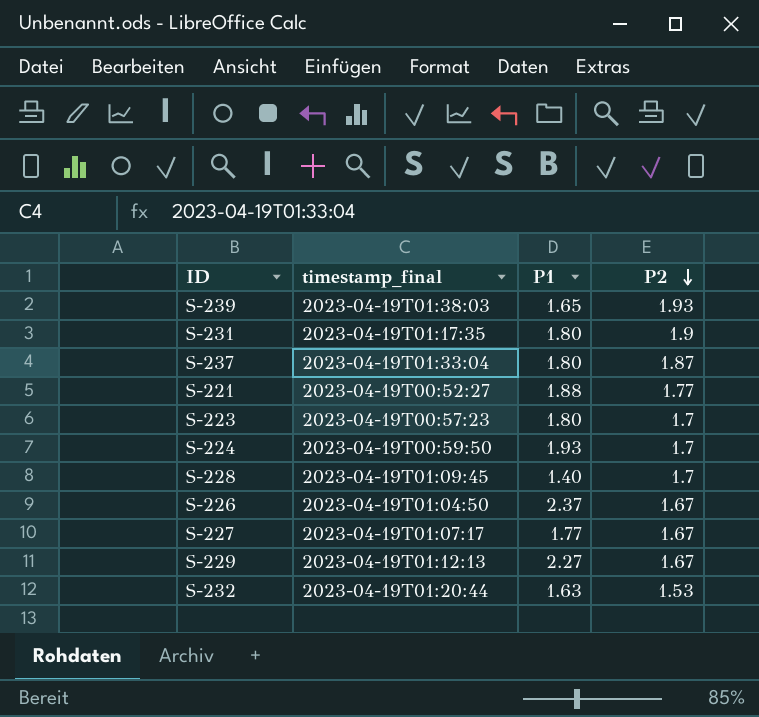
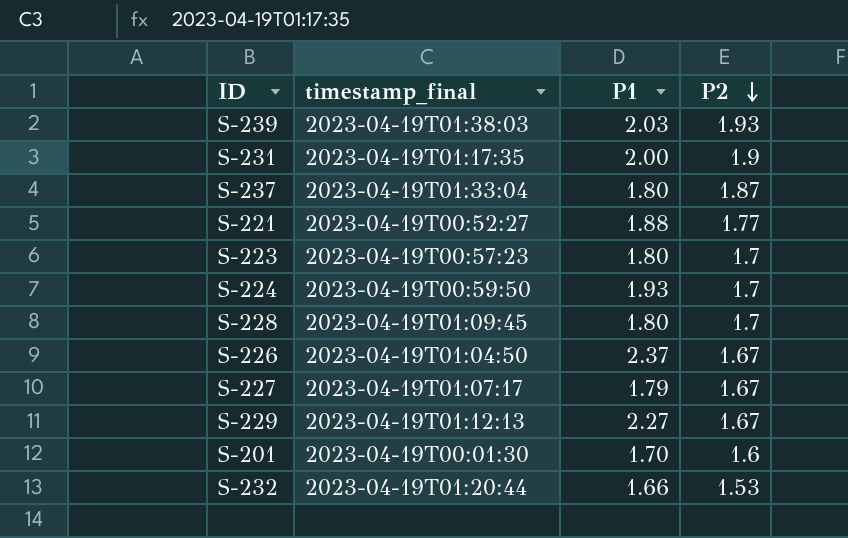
S-239 | P1: 1.65 -> 2.03
S-231 | P1: 1.80 -> 2.00
S-228 | P1: 1.40 -> 1.80
S-227 | P1: 1.77 -> 1.79
row S-201: none -> 2023-04-19T00:01:30 | 1.70 | 1.6
S-232 | P1: 1.63 -> 1.66

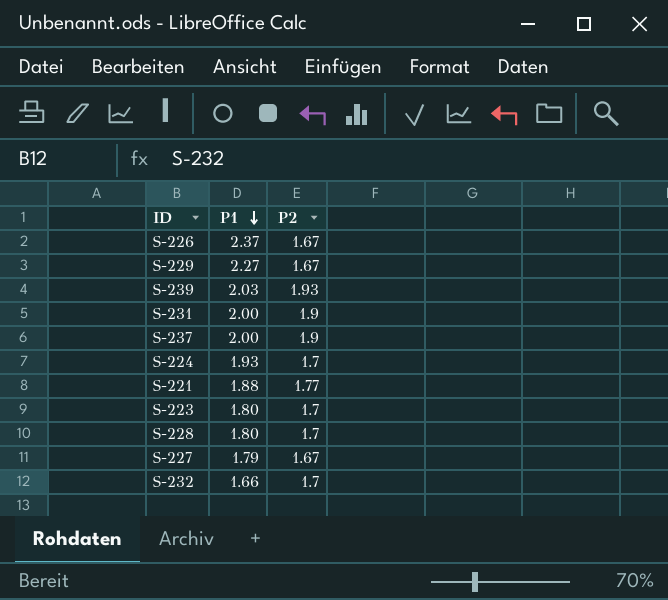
row order: P2 descending -> P1 descending
column timestamp_final | position: 2 -> none
row S-201: 2023-04-19T00:01:30 | 1.70 | 1.6 -> none
S-237 | P1: 1.80 -> 2.00
S-237 | P2: 1.87 -> 1.9
S-232 | P2: 1.53 -> 1.7

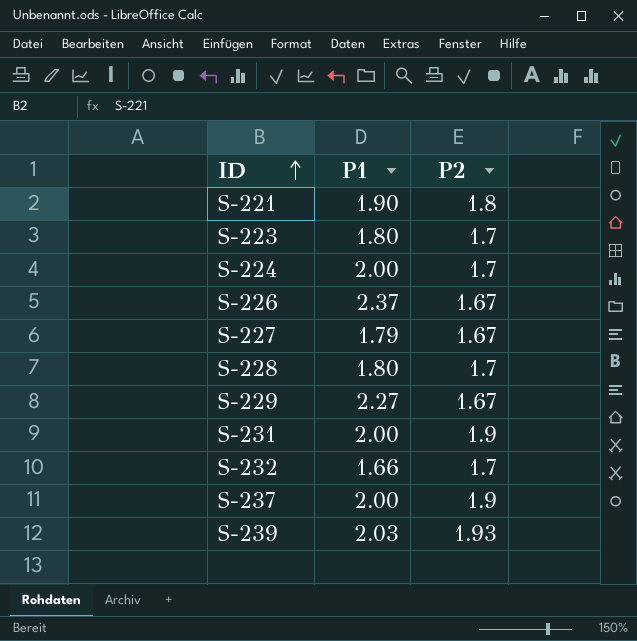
row order: P1 descending -> ID ascending
S-221 | P1: 1.88 -> 1.90
S-221 | P2: 1.77 -> 1.8
S-224 | P1: 1.93 -> 2.00

